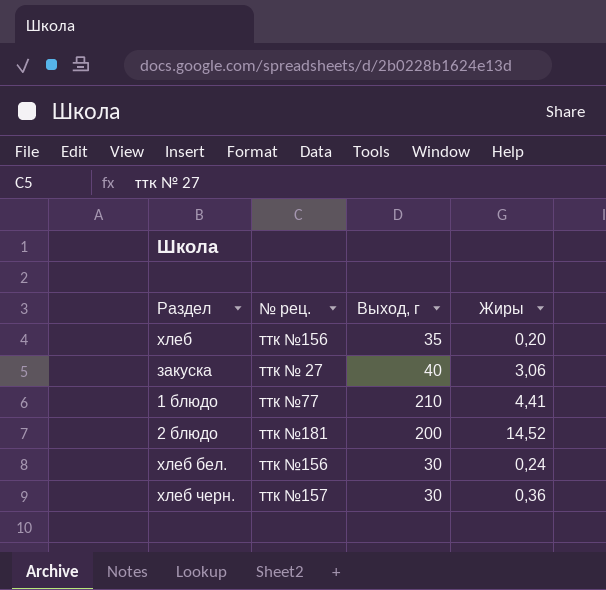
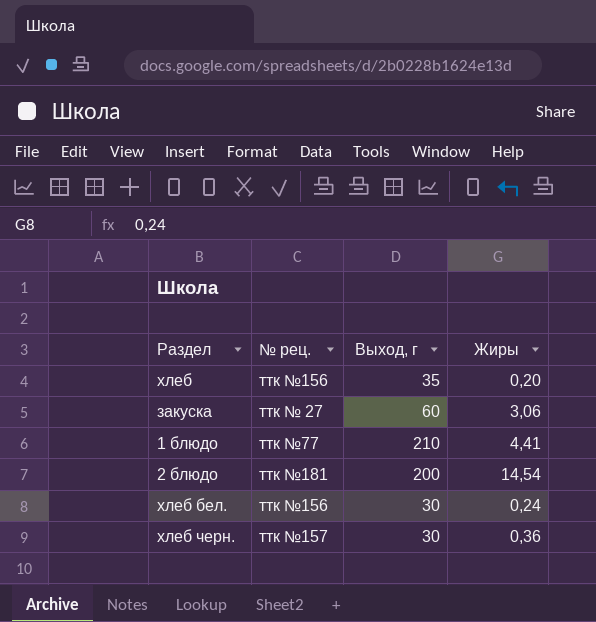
закуска | Выход, г: 40 -> 60
2 блюдо | Жиры: 14,52 -> 14,54

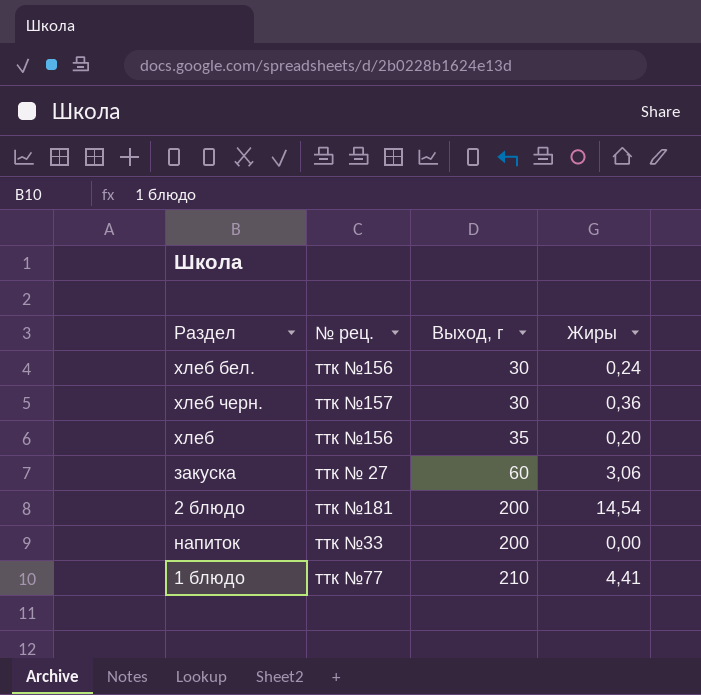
row order: none -> Выход, г ascending
row напиток: none -> ттк №33 | 200 | 0,00

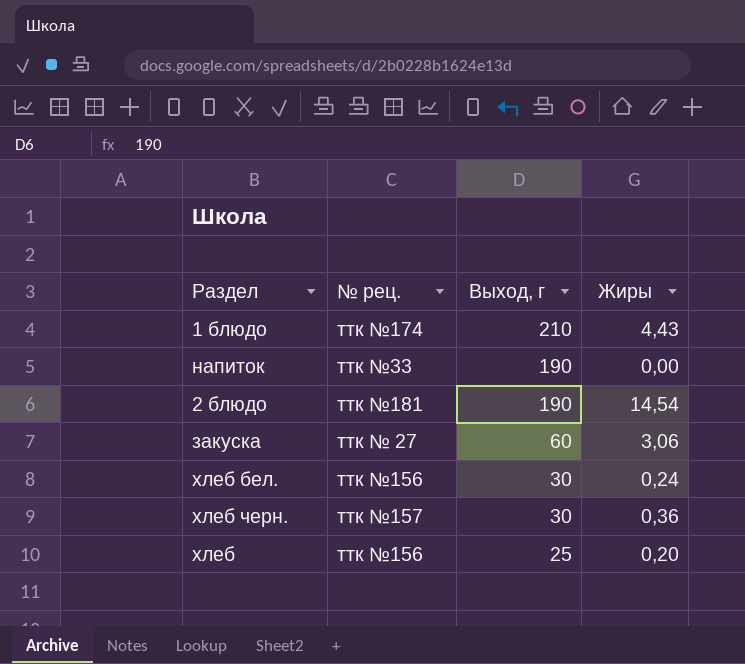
row order: Выход, г ascending -> Выход, г descending
1 блюдо | № рец.: ттк №77 -> ттк №174
1 блюдо | Жиры: 4,41 -> 4,43
напиток | Выход, г: 200 -> 190
2 блюдо | Выход, г: 200 -> 190
хлеб | Выход, г: 35 -> 25

